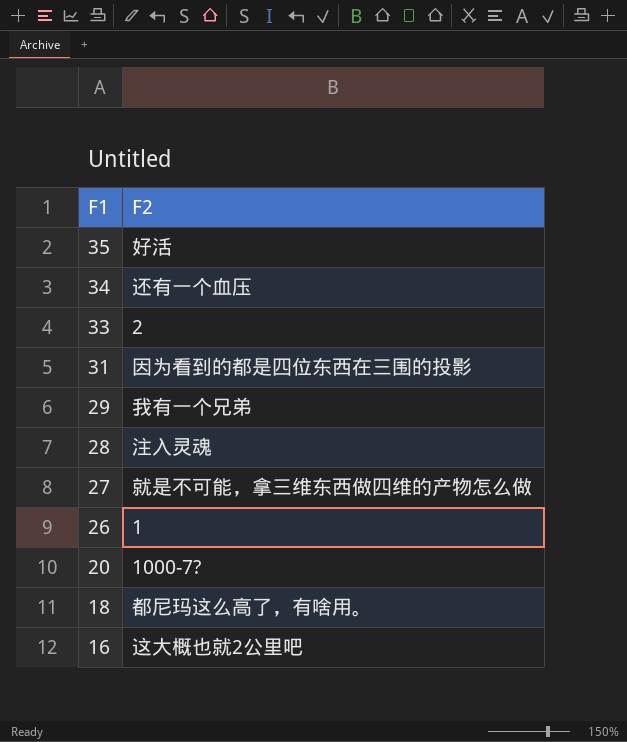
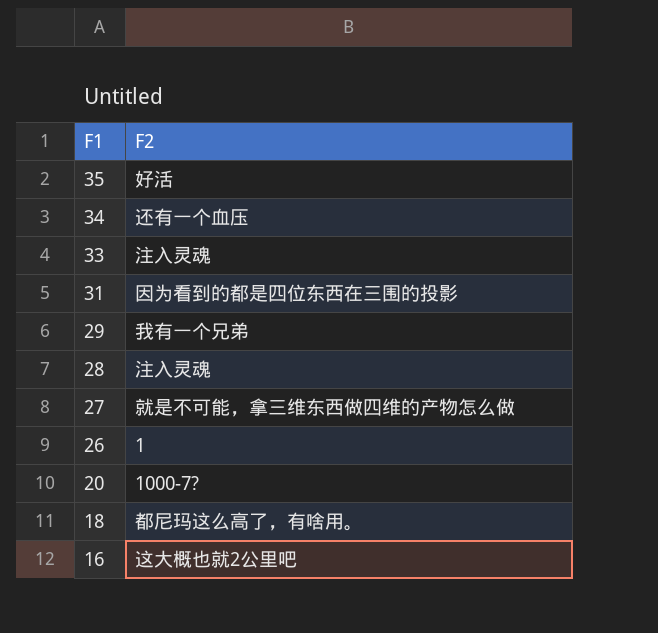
33 | F2: 2 -> 注入灵魂

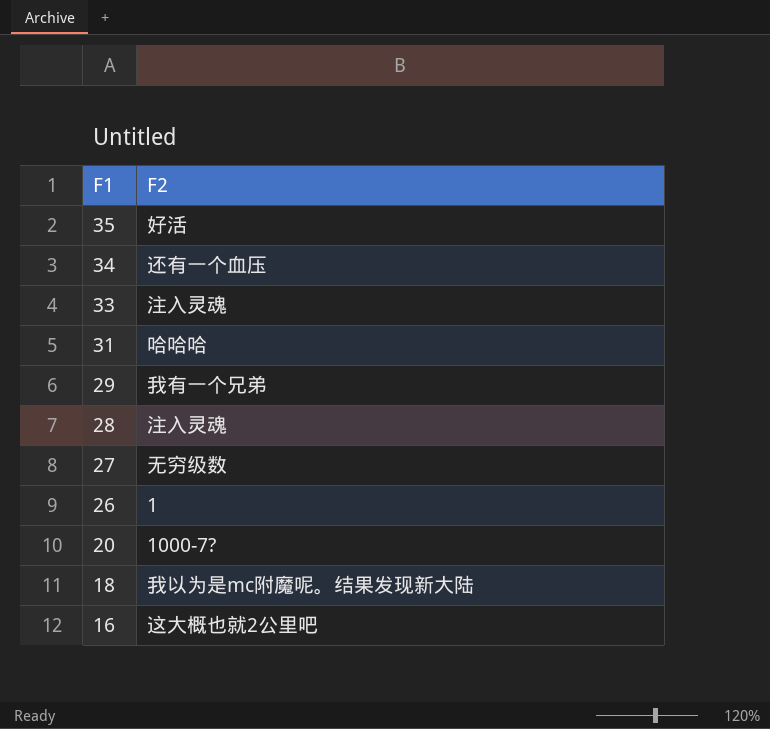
31 | F2: 因为看到的都是四位东西在三围的投影 -> 哈哈哈
27 | F2: 就是不可能，拿三维东西做四维的产物怎么做 -> 无穷级数
18 | F2: 都尼玛这么高了，有啥用。 -> 我以为是mc附魔呢。结果发现新大陆

